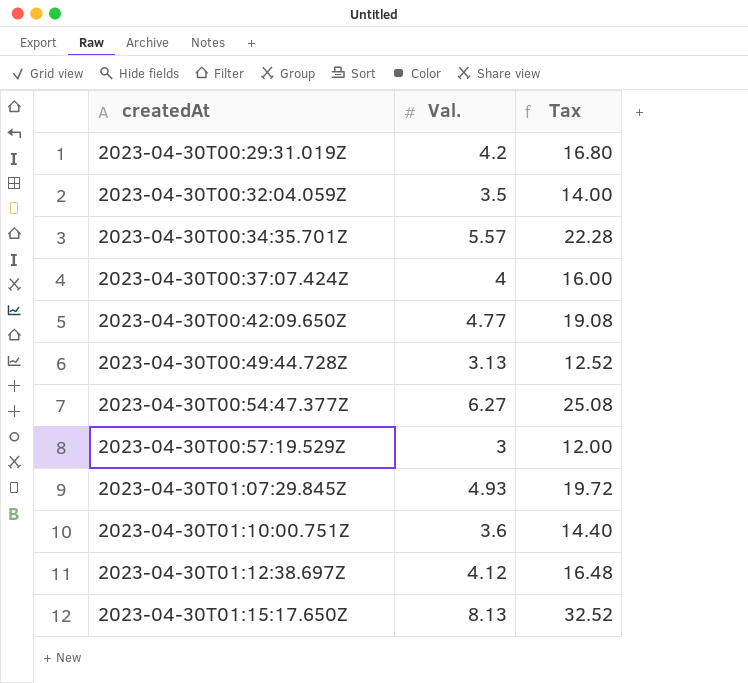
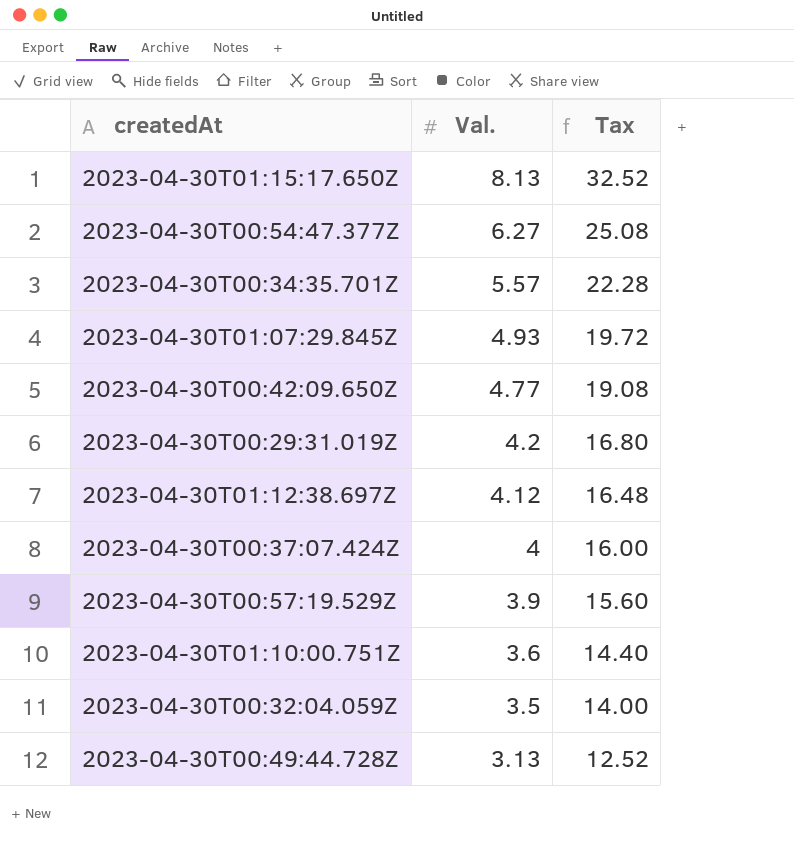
row order: createdAt ascending -> Val. descending
2023-04-30T00:57:19.529Z | Val.: 3 -> 3.9
2023-04-30T00:57:19.529Z | Tax: 12.00 -> 15.60

